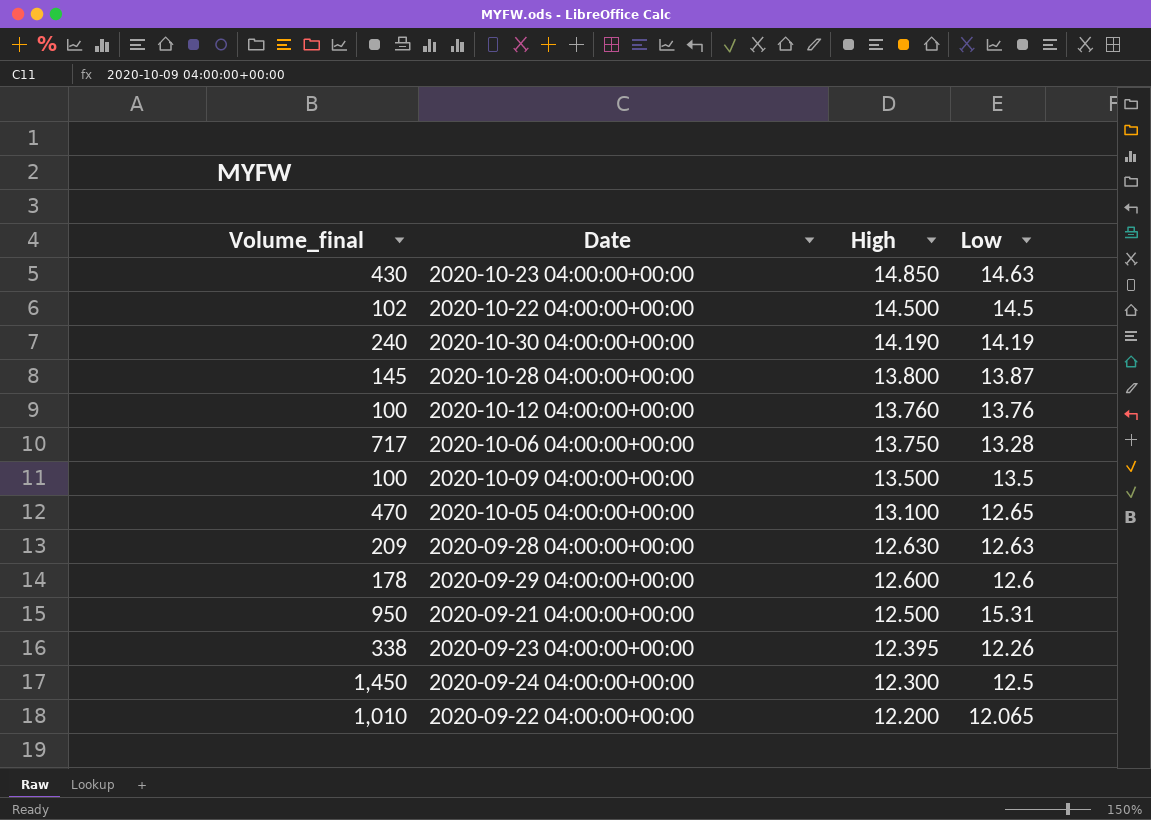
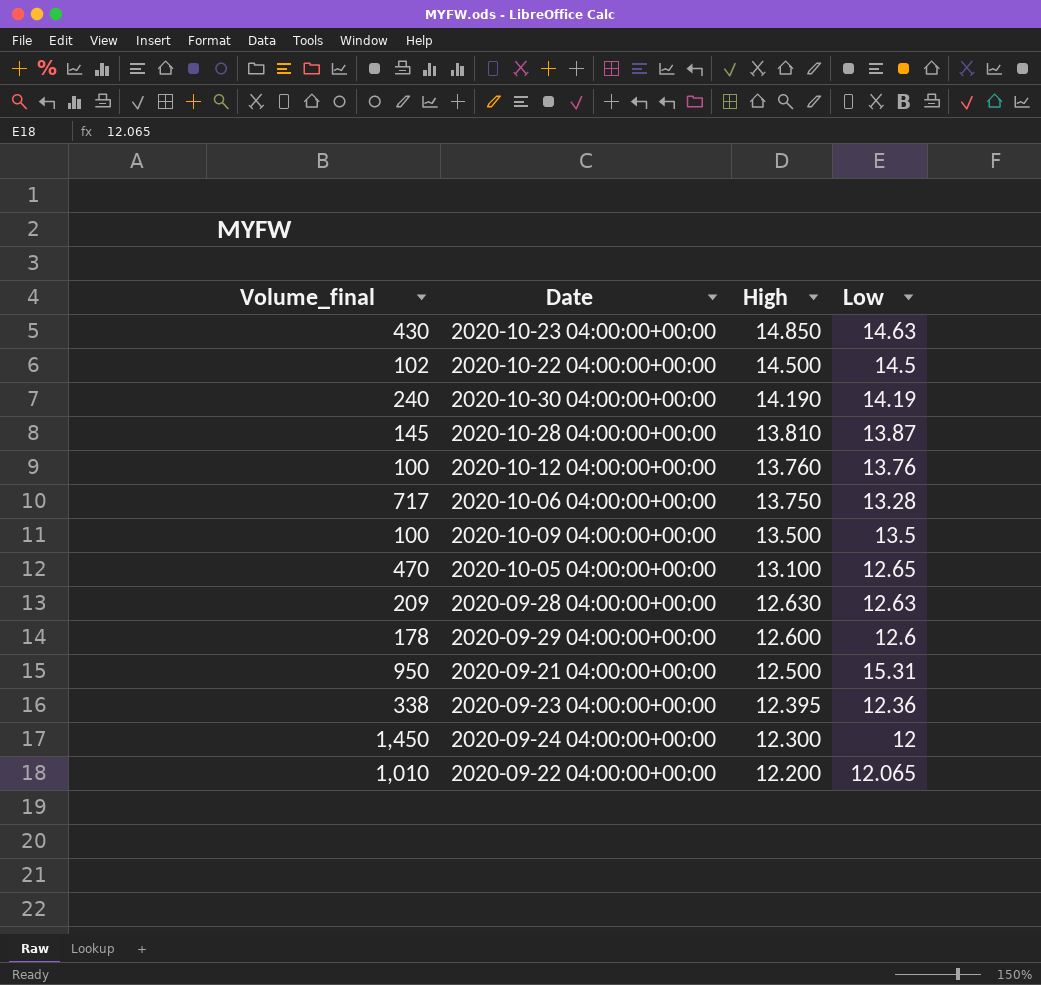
2020-10-28 04:00:00+00:00 | High: 13.800 -> 13.810
2020-09-23 04:00:00+00:00 | Low: 12.26 -> 12.36
2020-09-24 04:00:00+00:00 | Low: 12.5 -> 12

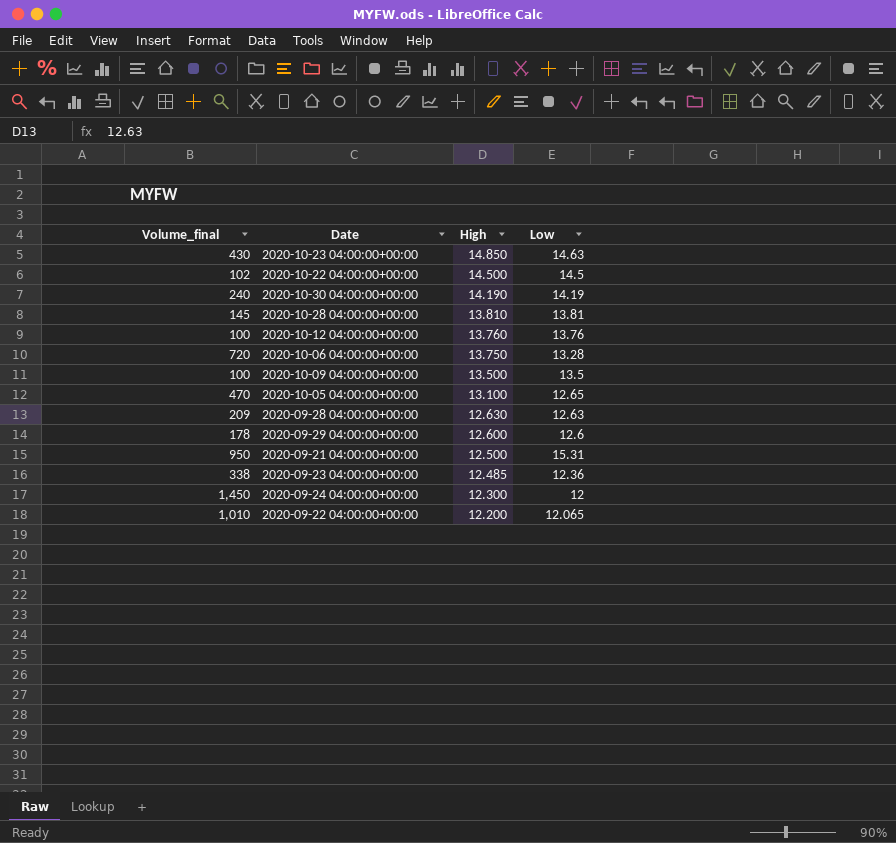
2020-10-28 04:00:00+00:00 | Low: 13.87 -> 13.81
2020-10-06 04:00:00+00:00 | Volume_final: 717 -> 720
2020-09-23 04:00:00+00:00 | High: 12.395 -> 12.485

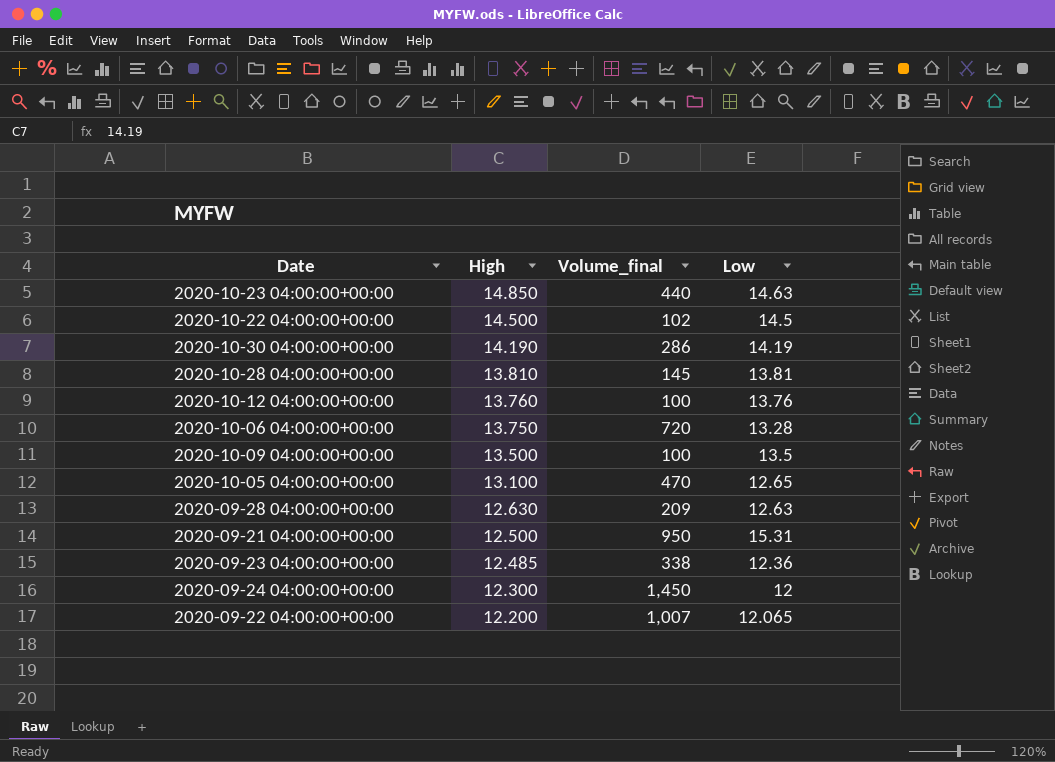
column Volume_final | position: 1 -> 3
row 2020-09-29 04:00:00+00:00: 178 | 12.600 | 12.6 -> none
2020-10-23 04:00:00+00:00 | Volume_final: 430 -> 440
2020-10-30 04:00:00+00:00 | Volume_final: 240 -> 286
2020-09-22 04:00:00+00:00 | Volume_final: 1,010 -> 1,007

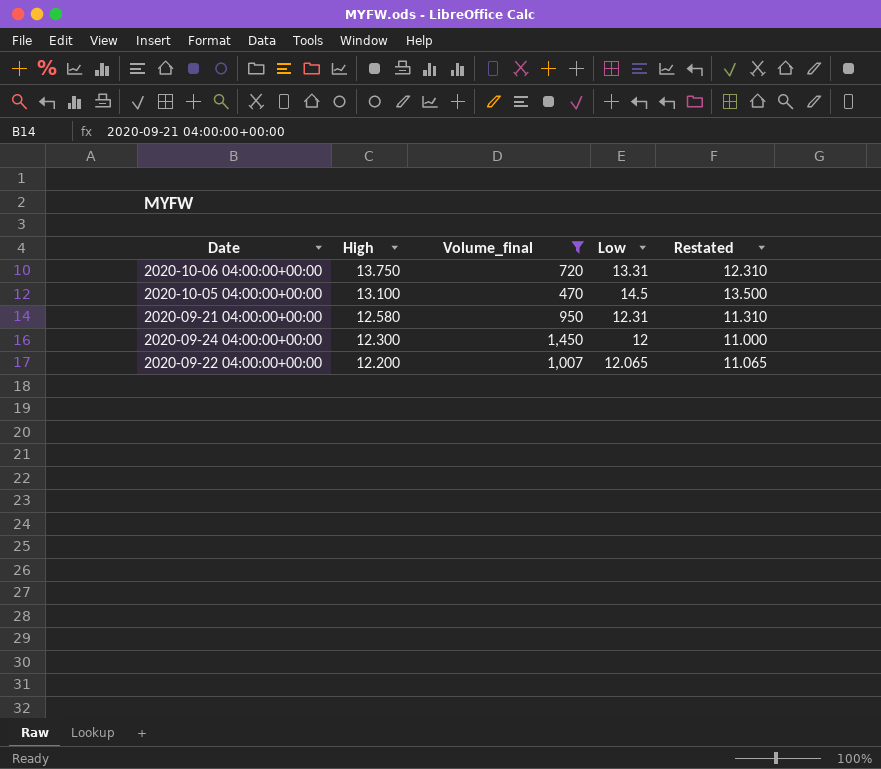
filter: none -> Volume_final >= 470
column Restated | formula: none -> [Low] - 1
2020-10-06 04:00:00+00:00 | Low: 13.28 -> 13.31
2020-10-05 04:00:00+00:00 | Low: 12.65 -> 14.5
2020-09-21 04:00:00+00:00 | High: 12.500 -> 12.580
2020-09-21 04:00:00+00:00 | Low: 15.31 -> 12.31

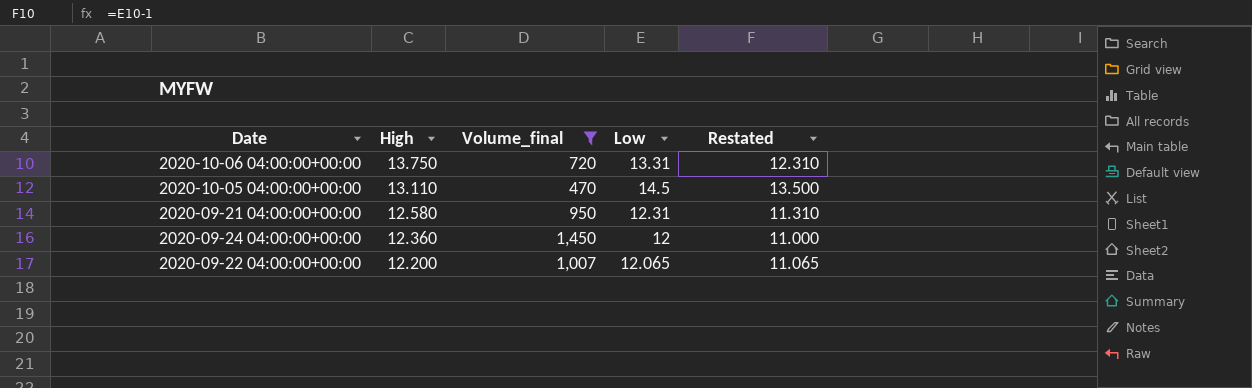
2020-10-05 04:00:00+00:00 | High: 13.100 -> 13.110
2020-09-24 04:00:00+00:00 | High: 12.300 -> 12.360

